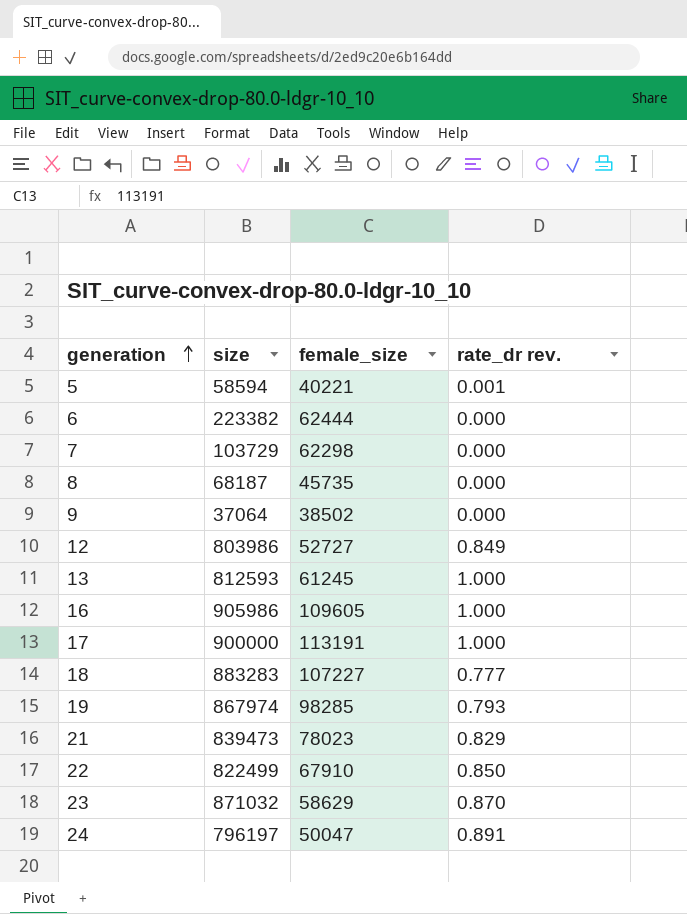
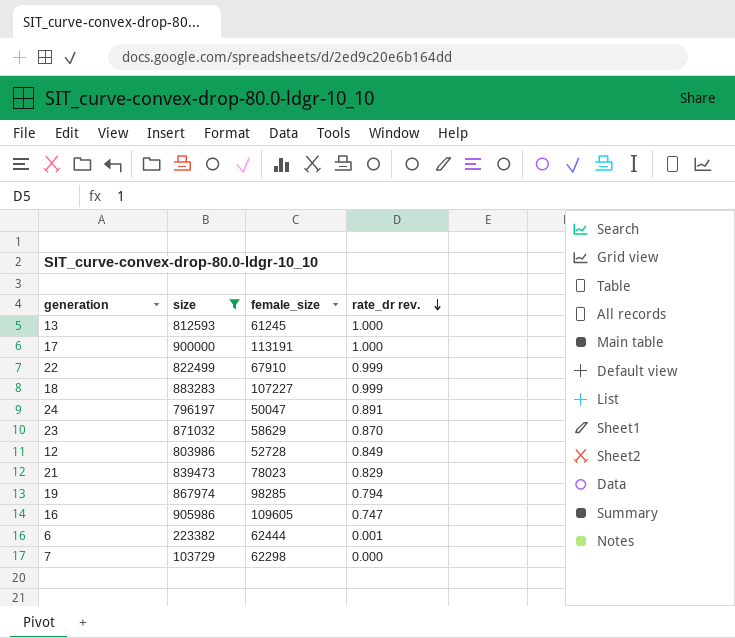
filter: none -> size >= 103729
row order: generation ascending -> rate_dr rev. descending
22 | rate_dr rev.: 0.850 -> 0.999
18 | rate_dr rev.: 0.777 -> 0.999
12 | female_size: 52727 -> 52728
19 | rate_dr rev.: 0.793 -> 0.794
16 | rate_dr rev.: 1.000 -> 0.747
6 | rate_dr rev.: 0.000 -> 0.001

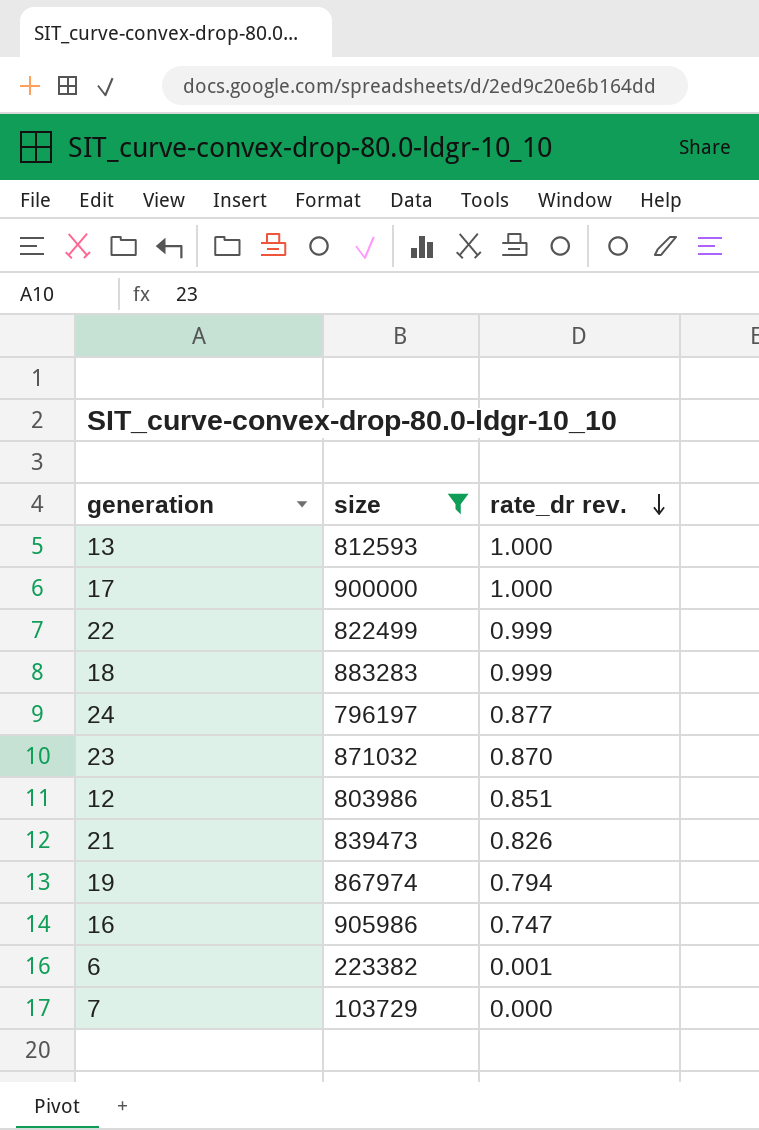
column female_size | position: 3 -> none
24 | rate_dr rev.: 0.891 -> 0.877
12 | rate_dr rev.: 0.849 -> 0.851
21 | rate_dr rev.: 0.829 -> 0.826

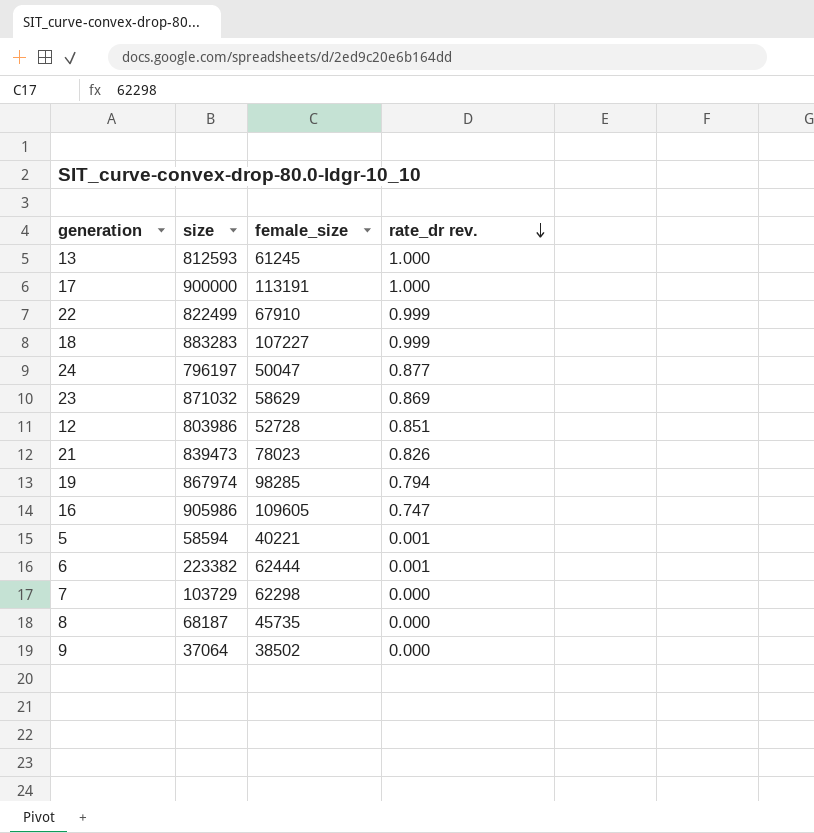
filter: size >= 103729 -> none
column female_size | position: none -> 3
23 | rate_dr rev.: 0.870 -> 0.869

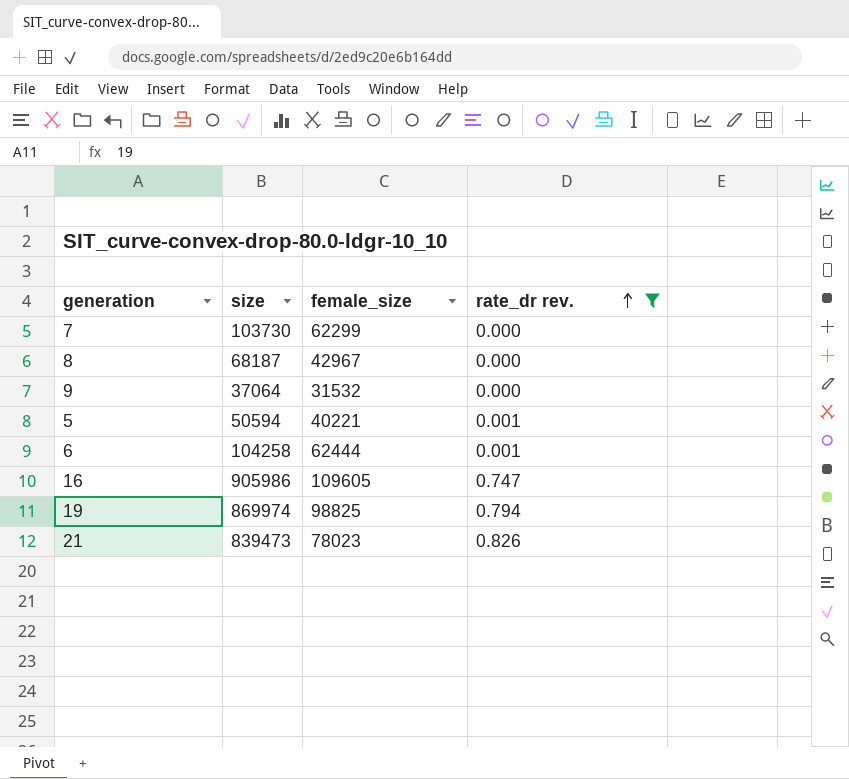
filter: none -> rate_dr rev. <= 0.826
row order: rate_dr rev. descending -> rate_dr rev. ascending
7 | size: 103729 -> 103730
7 | female_size: 62298 -> 62299
8 | female_size: 45735 -> 42967
9 | female_size: 38502 -> 31532
5 | size: 58594 -> 50594
6 | size: 223382 -> 104258
19 | size: 867974 -> 869974
19 | female_size: 98285 -> 98825

